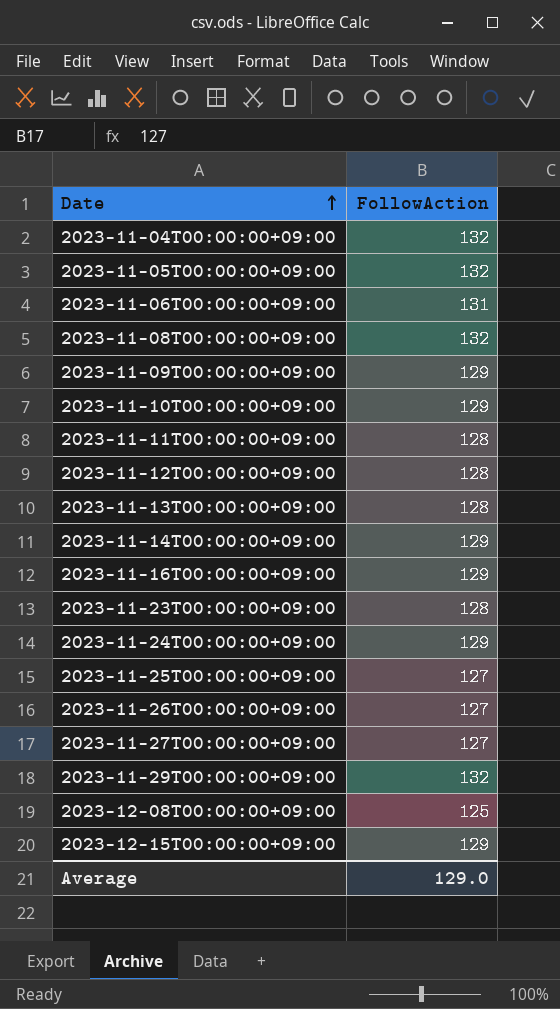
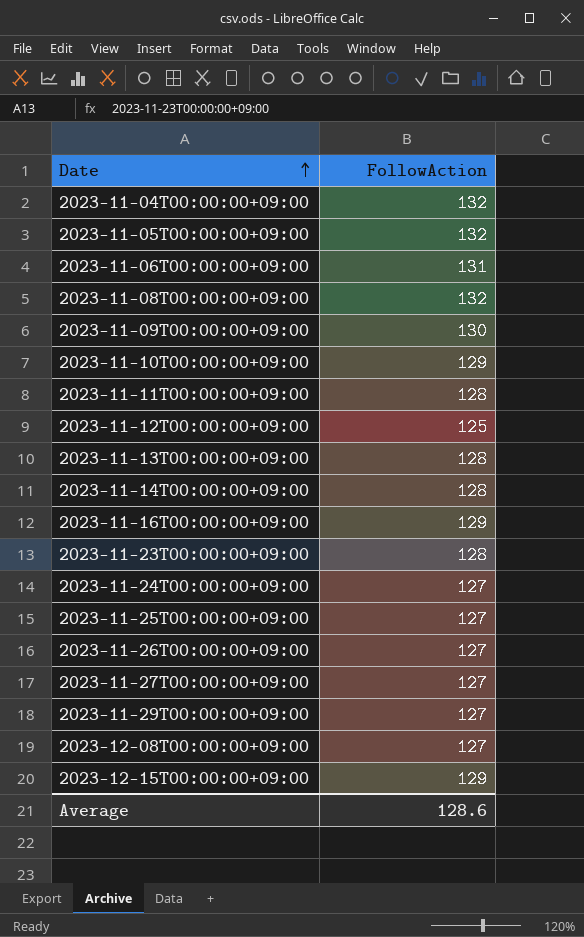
2023-11-09T00:00:00+09:00 | FollowAction: 129 -> 130
2023-11-12T00:00:00+09:00 | FollowAction: 128 -> 125
2023-11-14T00:00:00+09:00 | FollowAction: 129 -> 128
2023-11-24T00:00:00+09:00 | FollowAction: 129 -> 127
2023-11-29T00:00:00+09:00 | FollowAction: 132 -> 127
2023-12-08T00:00:00+09:00 | FollowAction: 125 -> 127
Average | FollowAction: 129.0 -> 128.6

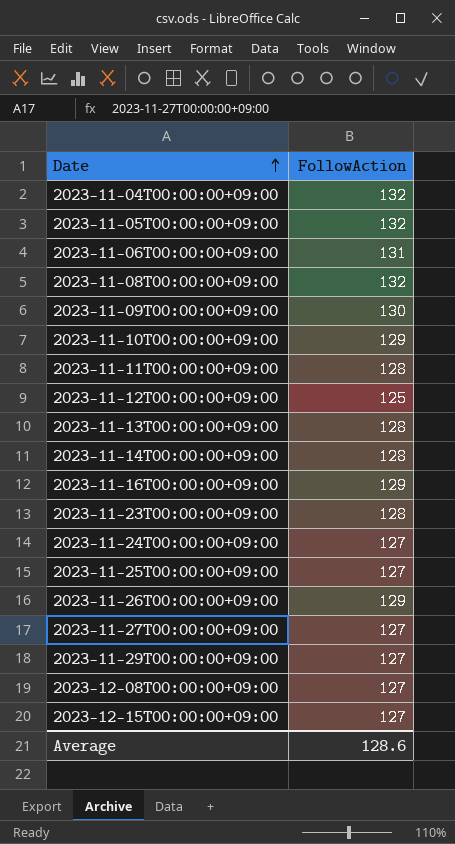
2023-11-26T00:00:00+09:00 | FollowAction: 127 -> 129
2023-12-15T00:00:00+09:00 | FollowAction: 129 -> 127

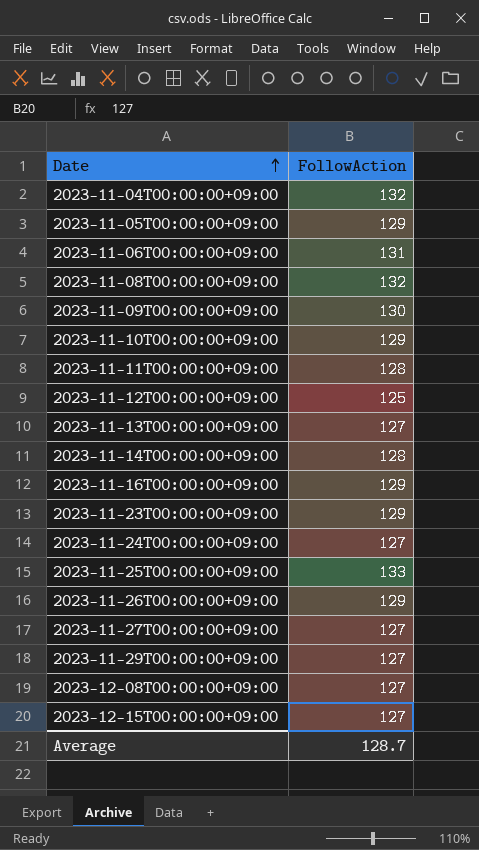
2023-11-05T00:00:00+09:00 | FollowAction: 132 -> 129
2023-11-13T00:00:00+09:00 | FollowAction: 128 -> 127
2023-11-23T00:00:00+09:00 | FollowAction: 128 -> 129
2023-11-25T00:00:00+09:00 | FollowAction: 127 -> 133
Average | FollowAction: 128.6 -> 128.7

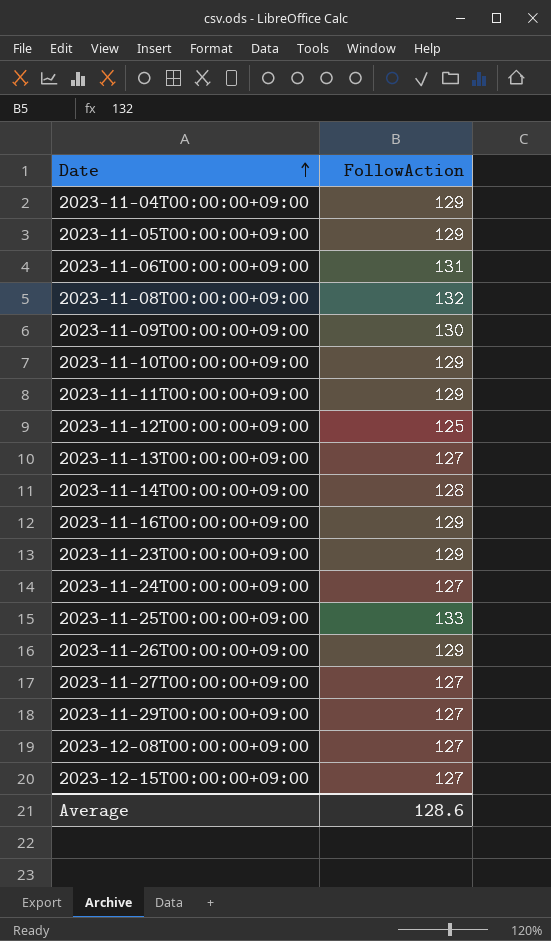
2023-11-04T00:00:00+09:00 | FollowAction: 132 -> 129
2023-11-11T00:00:00+09:00 | FollowAction: 128 -> 129
Average | FollowAction: 128.7 -> 128.6

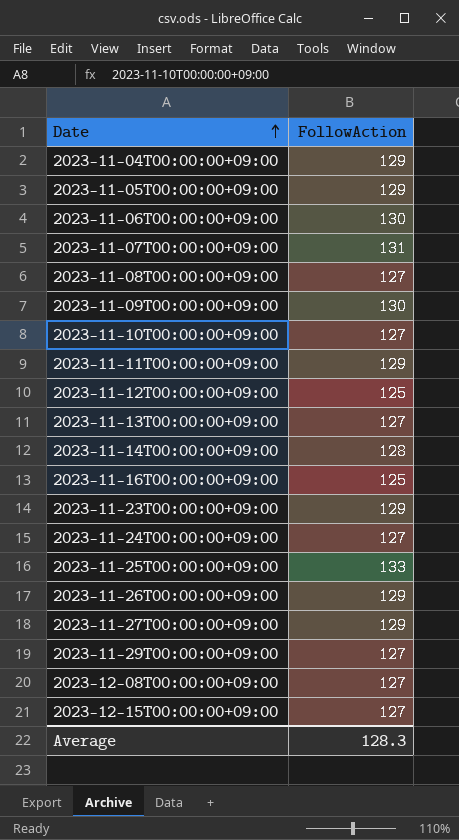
2023-11-06T00:00:00+09:00 | FollowAction: 131 -> 130
row 2023-11-07T00:00:00+09:00: none -> 131
2023-11-08T00:00:00+09:00 | FollowAction: 132 -> 127
2023-11-10T00:00:00+09:00 | FollowAction: 129 -> 127
2023-11-16T00:00:00+09:00 | FollowAction: 129 -> 125
2023-11-27T00:00:00+09:00 | FollowAction: 127 -> 129
Average | FollowAction: 128.6 -> 128.3

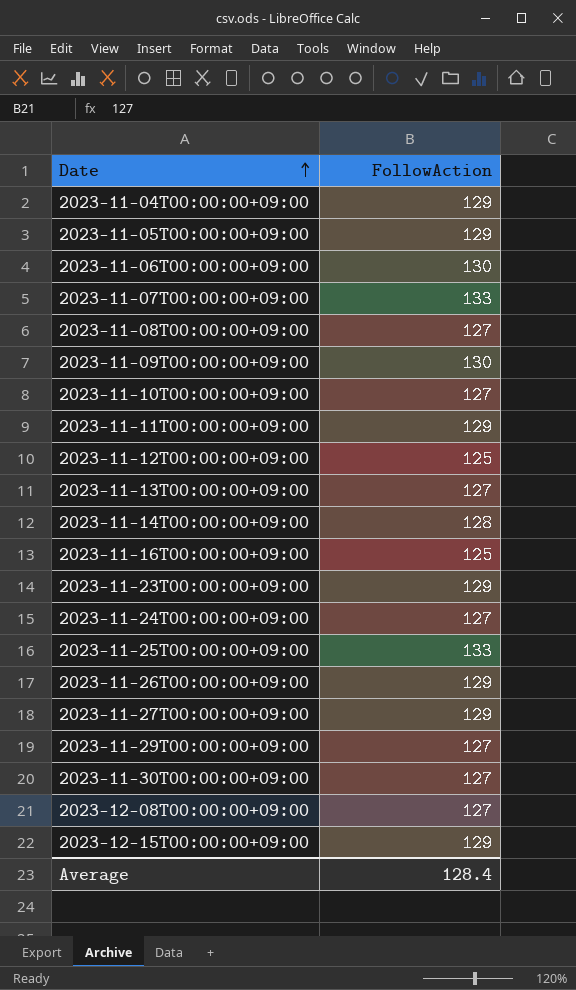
2023-11-07T00:00:00+09:00 | FollowAction: 131 -> 133
row 2023-11-30T00:00:00+09:00: none -> 127
2023-12-15T00:00:00+09:00 | FollowAction: 127 -> 129
Average | FollowAction: 128.3 -> 128.4

